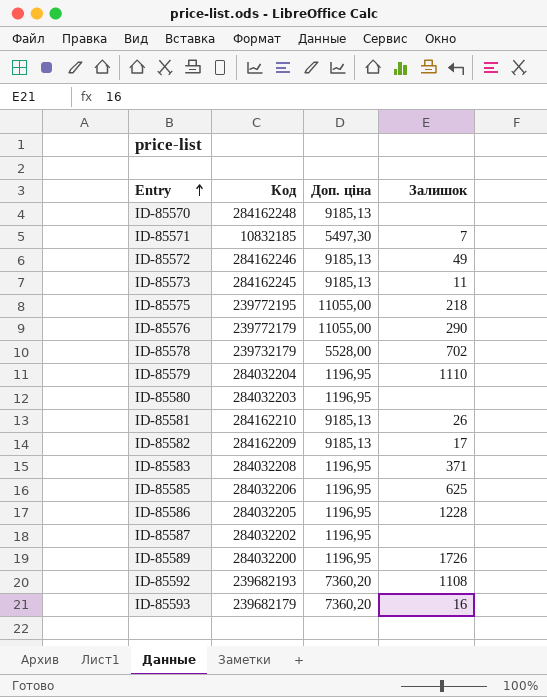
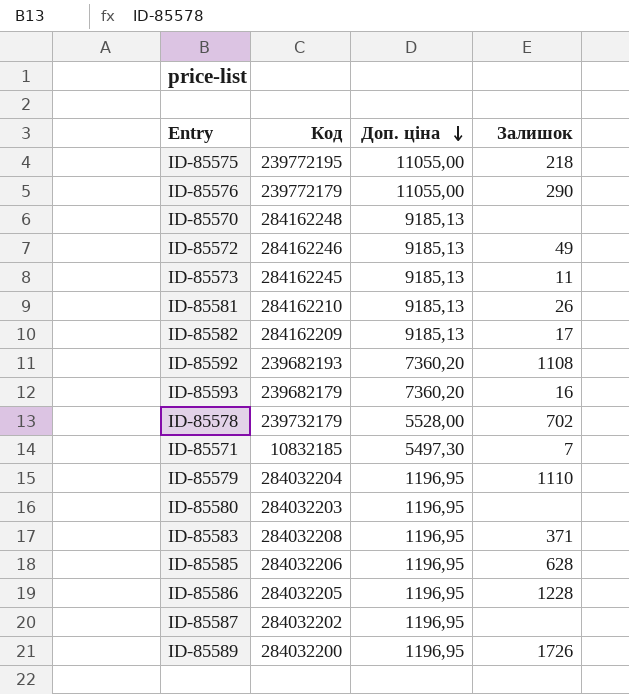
row order: Entry ascending -> Доп. ціна descending
ID-85585 | Залишок: 625 -> 628

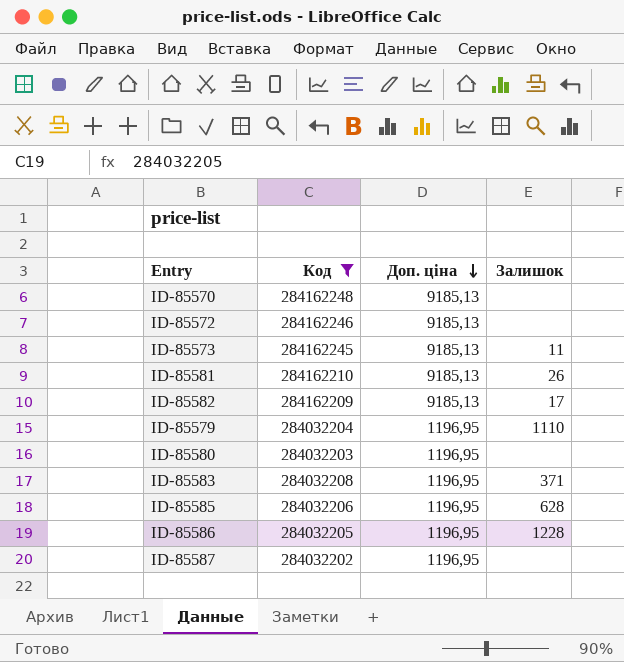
filter: none -> Код >= 284032202
ID-85572 | Залишок: 49 -> none

